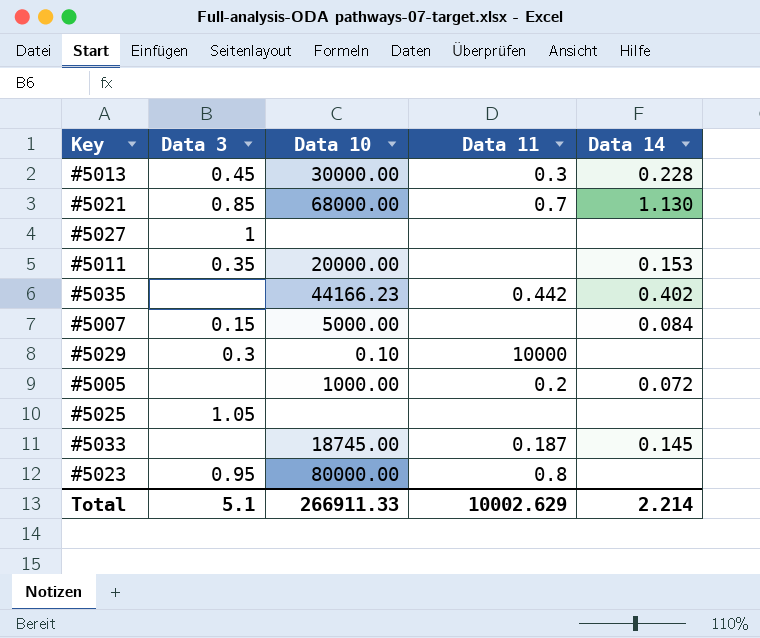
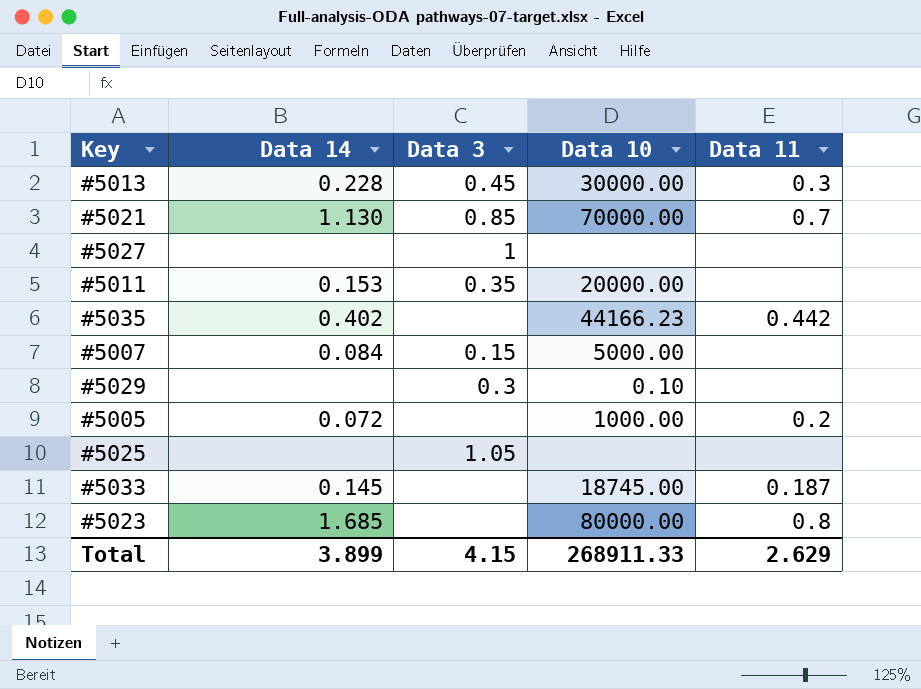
column Data 14 | position: 5 -> 2
#5021 | Data 10: 68000.00 -> 70000.00
#5029 | Data 11: 10000 -> none
#5023 | Data 14: none -> 1.685
#5023 | Data 3: 0.95 -> none
Total | Data 14: 2.214 -> 3.899
Total | Data 3: 5.1 -> 4.15
Total | Data 10: 266911.33 -> 268911.33
Total | Data 11: 10002.629 -> 2.629

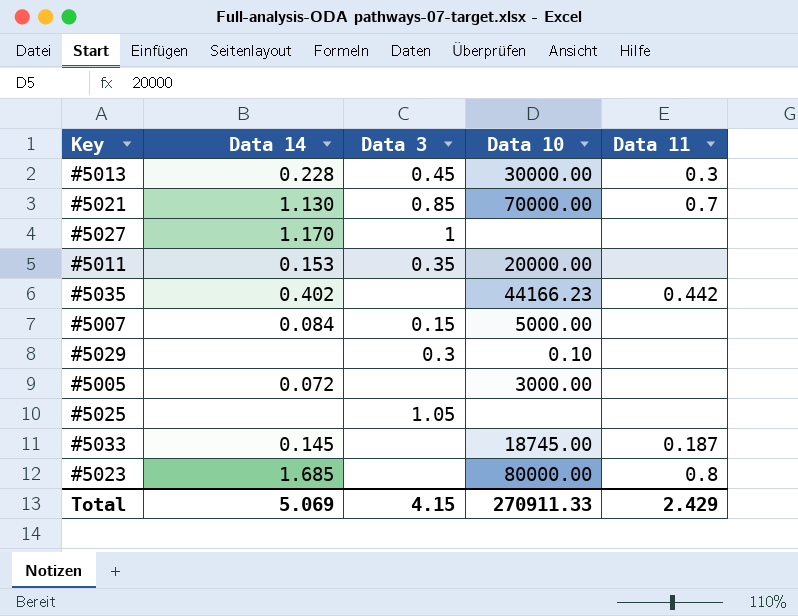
#5027 | Data 14: none -> 1.170
#5005 | Data 10: 1000.00 -> 3000.00
#5005 | Data 11: 0.2 -> none
Total | Data 14: 3.899 -> 5.069
Total | Data 10: 268911.33 -> 270911.33
Total | Data 11: 2.629 -> 2.429

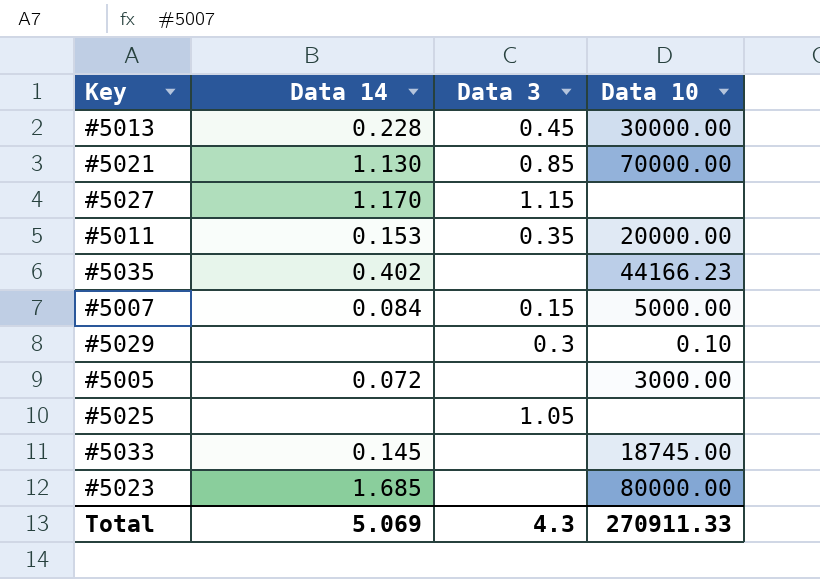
column Data 11 | position: 5 -> none
#5027 | Data 3: 1 -> 1.15
Total | Data 3: 4.15 -> 4.3

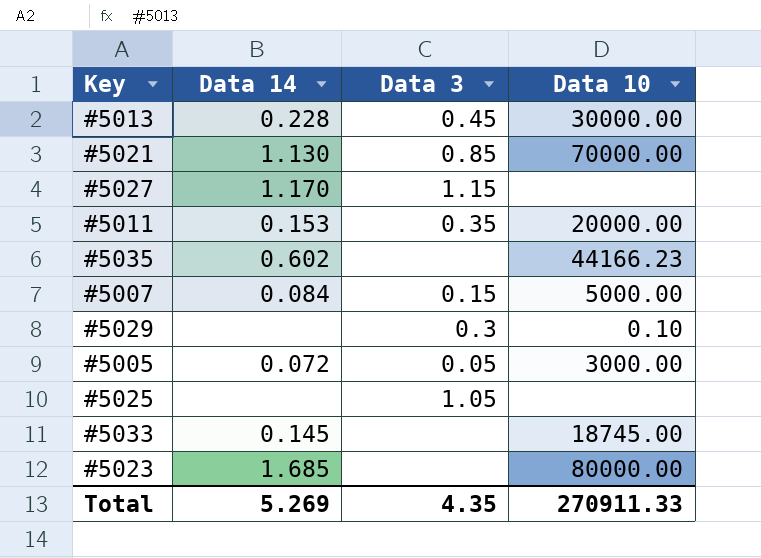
#5035 | Data 14: 0.402 -> 0.602
#5005 | Data 3: none -> 0.05
Total | Data 14: 5.069 -> 5.269
Total | Data 3: 4.3 -> 4.35

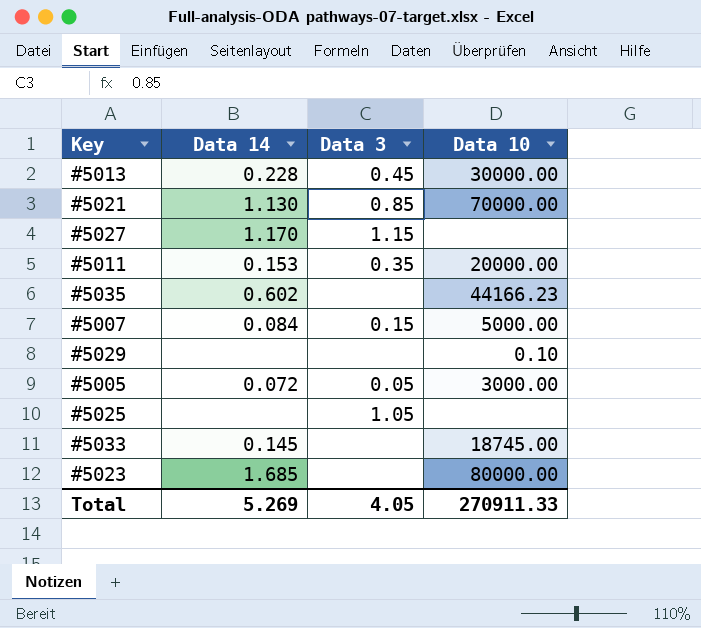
#5029 | Data 3: 0.3 -> none
Total | Data 3: 4.35 -> 4.05

